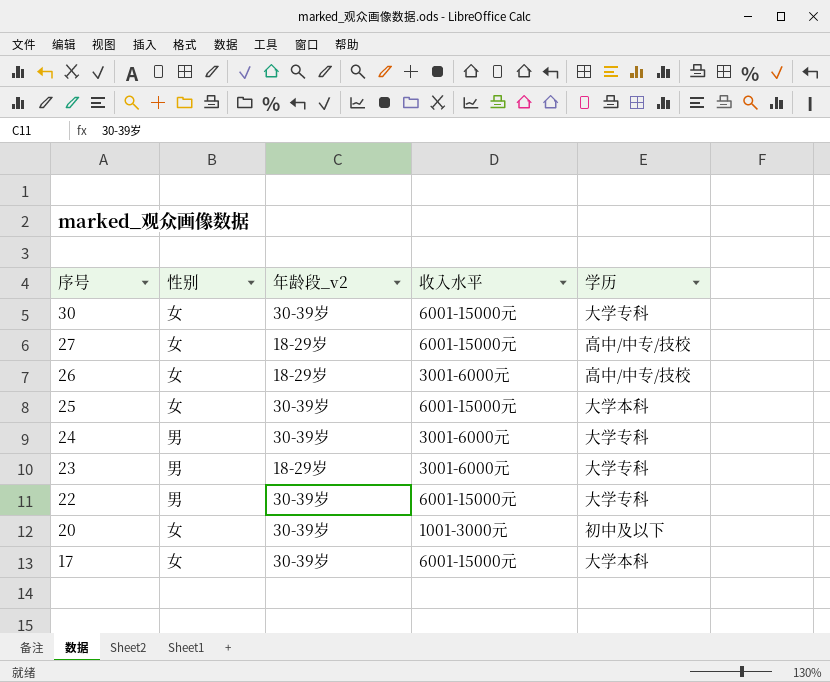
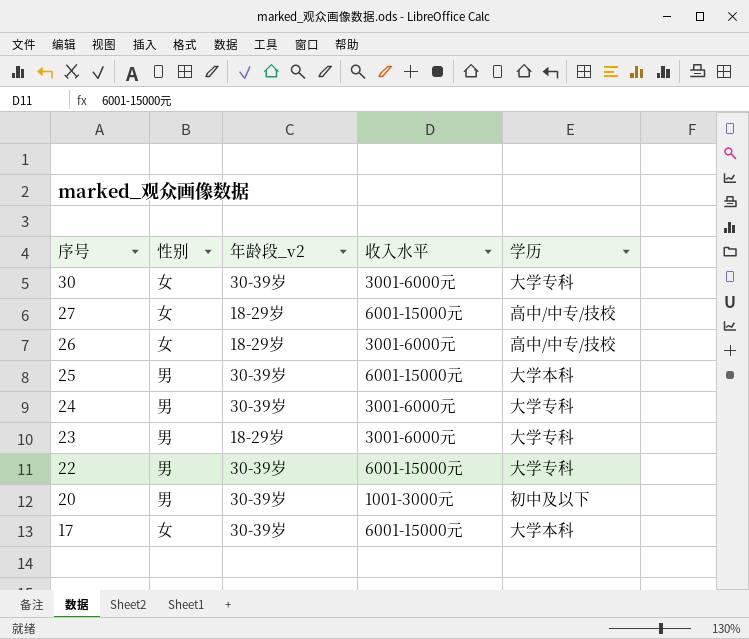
30 | 收入水平: 6001-15000元 -> 3001-6000元
25 | 性别: 女 -> 男
20 | 性别: 女 -> 男

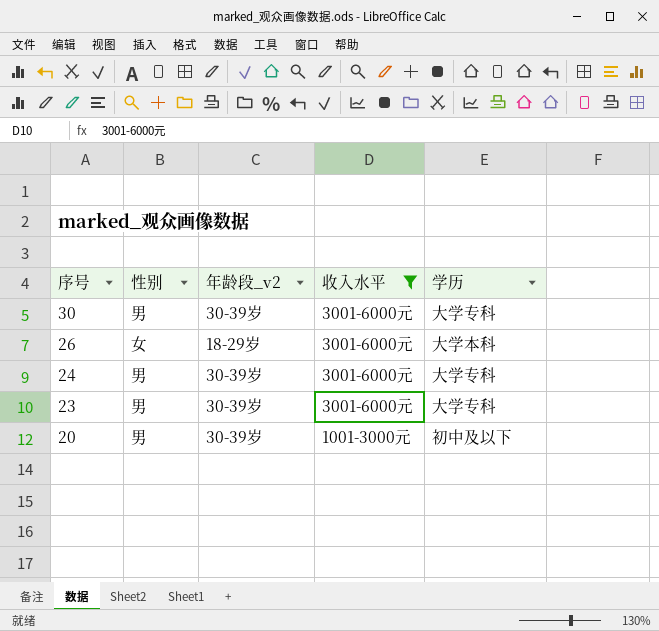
filter: none -> 收入水平 != 6001-15000元
30 | 性别: 女 -> 男
26 | 学历: 高中/中专/技校 -> 大学本科
23 | 年龄段_v2: 18-29岁 -> 30-39岁

